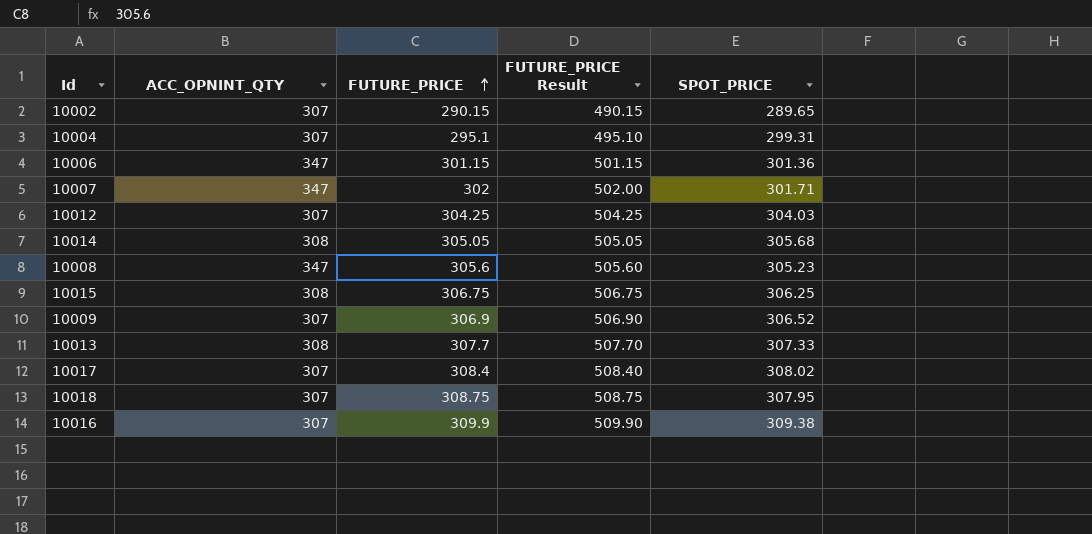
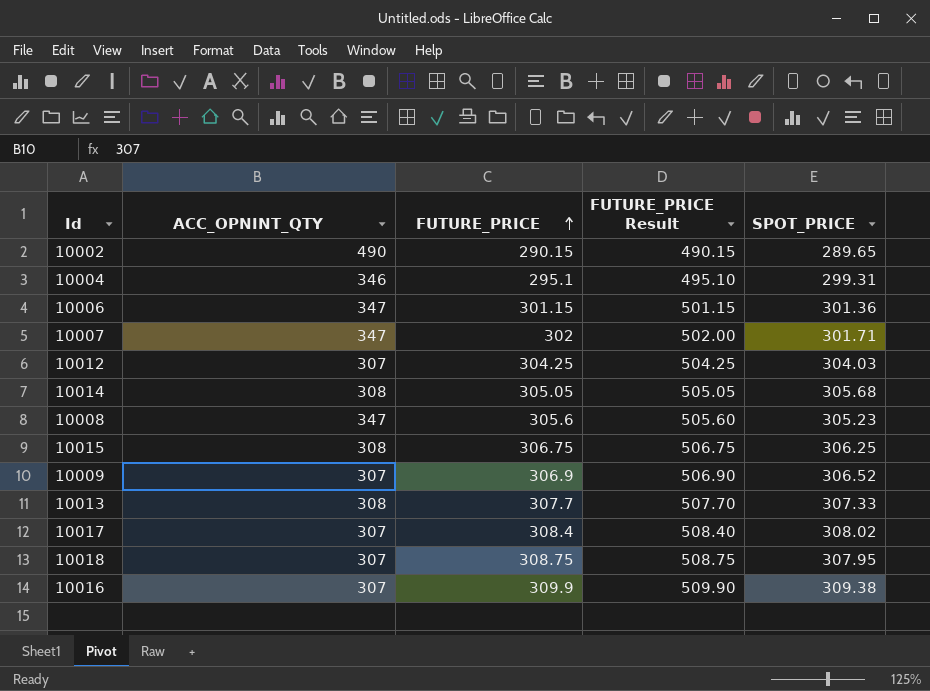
10002 | ACC_OPNINT_QTY: 307 -> 490
10004 | ACC_OPNINT_QTY: 307 -> 346

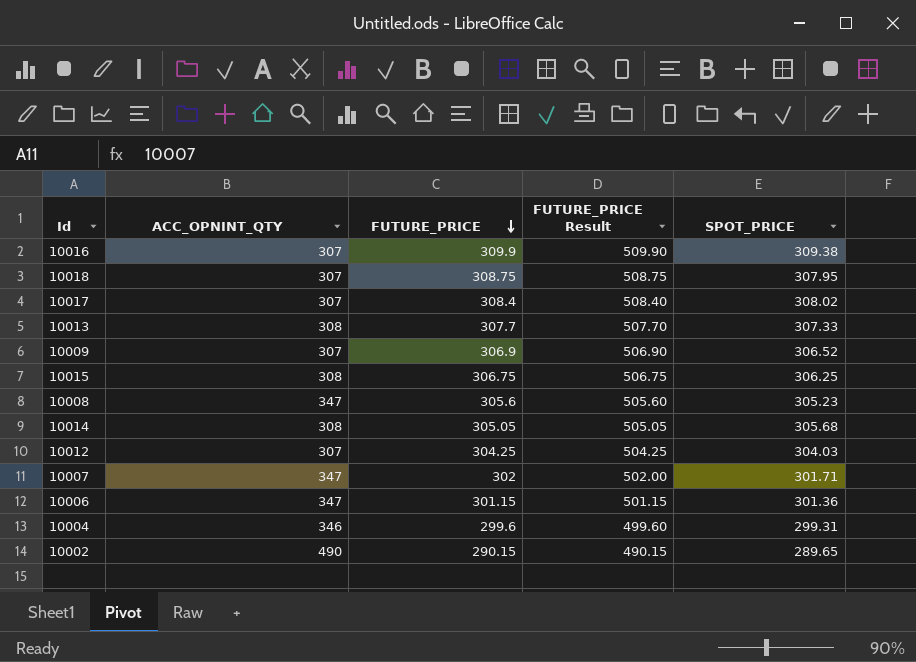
row order: FUTURE_PRICE ascending -> FUTURE_PRICE descending
10004 | FUTURE_PRICE: 295.1 -> 299.6
10004 | FUTURE_PRICE Result: 495.10 -> 499.60

